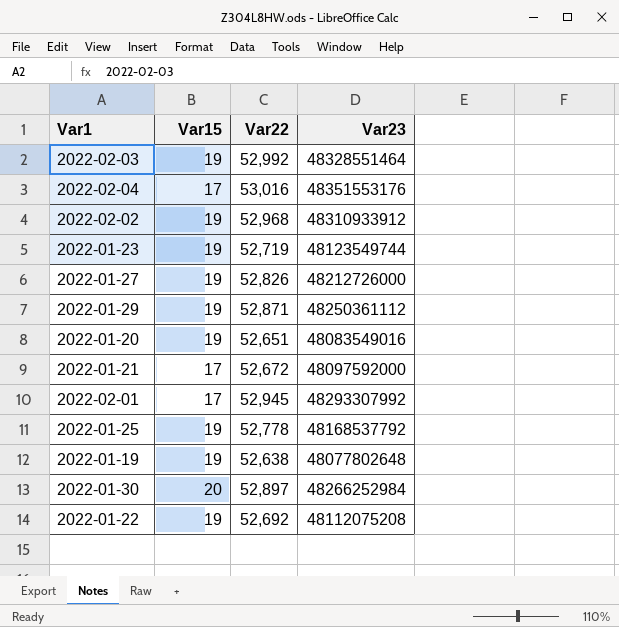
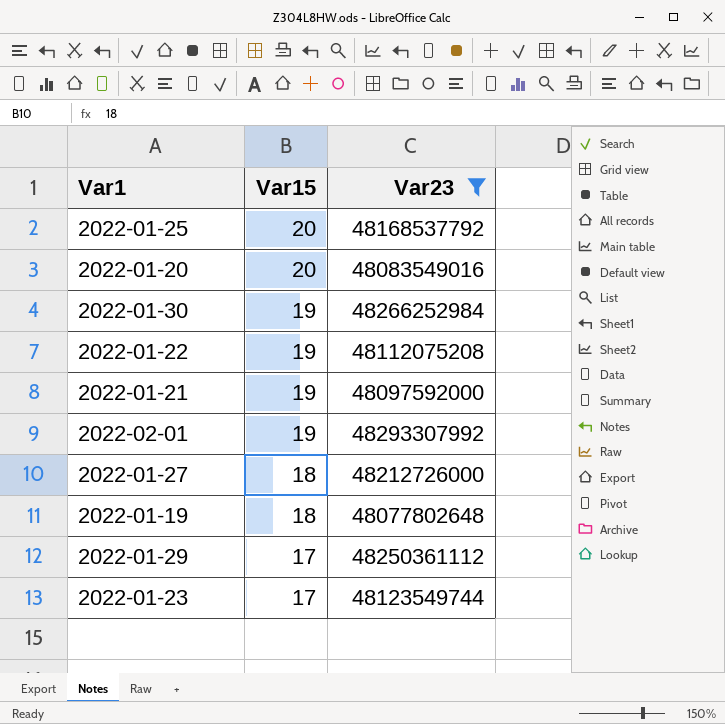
filter: none -> Var23 <= 48293307992
row order: none -> Var15 descending
column Var22 | position: 3 -> none
2022-01-25 | Var15: 19 -> 20
2022-01-20 | Var15: 19 -> 20
2022-01-30 | Var15: 20 -> 19
2022-01-21 | Var15: 17 -> 19
2022-02-01 | Var15: 17 -> 19
2022-01-27 | Var15: 19 -> 18
2022-01-19 | Var15: 19 -> 18
2022-01-29 | Var15: 19 -> 17
2022-01-23 | Var15: 19 -> 17

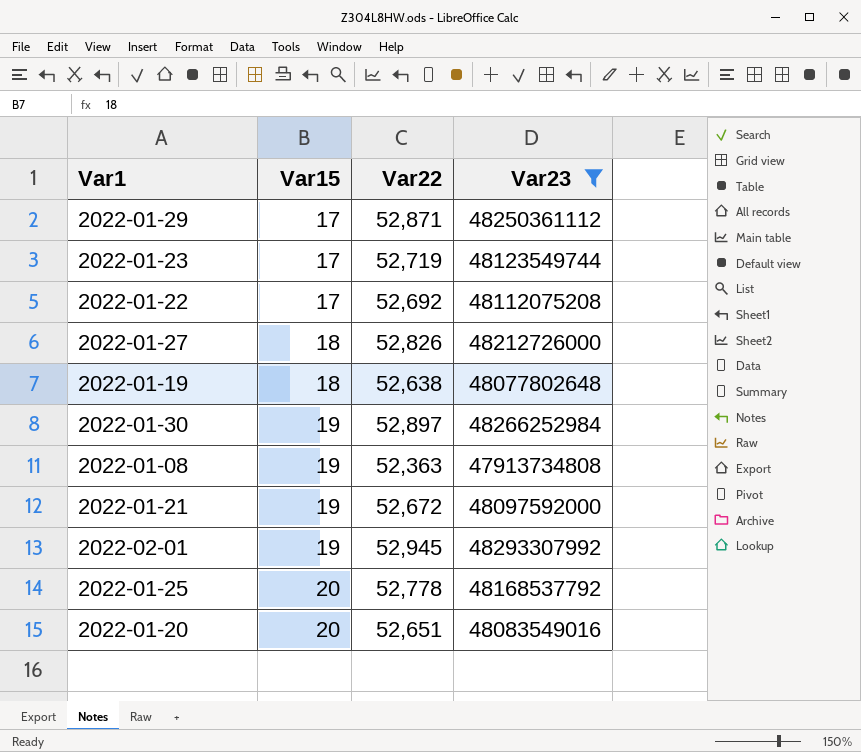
row order: Var15 descending -> Var15 ascending
column Var22 | position: none -> 3
2022-01-22 | Var15: 19 -> 17
row 2022-01-08: none -> 19 | 52,363 | 47913734808

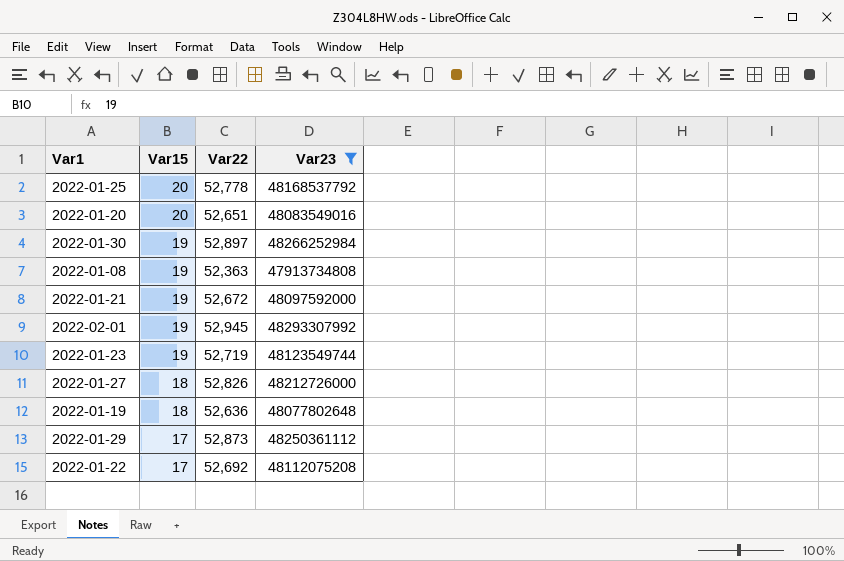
row order: Var15 ascending -> Var15 descending
2022-01-23 | Var15: 17 -> 19
2022-01-19 | Var22: 52,638 -> 52,636
2022-01-29 | Var22: 52,871 -> 52,873

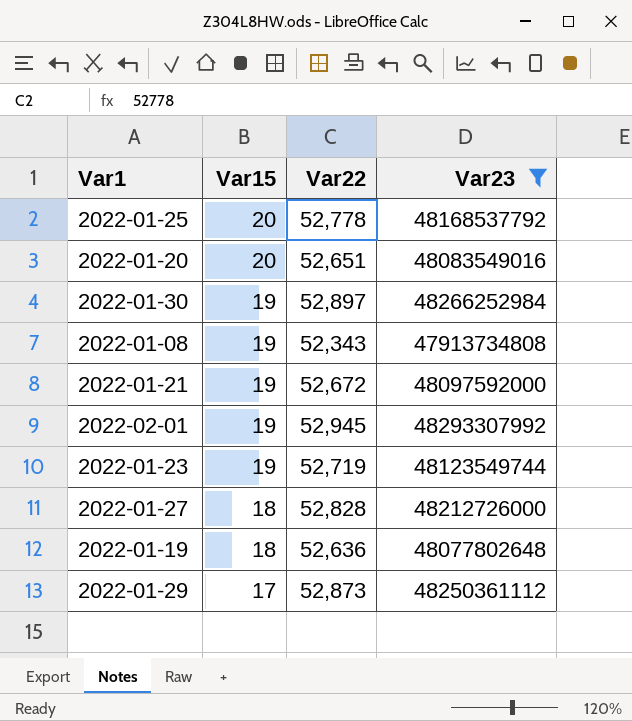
row 2022-01-22: 17 | 52,692 | 48112075208 -> none
2022-01-08 | Var22: 52,363 -> 52,343
2022-01-27 | Var22: 52,826 -> 52,828

